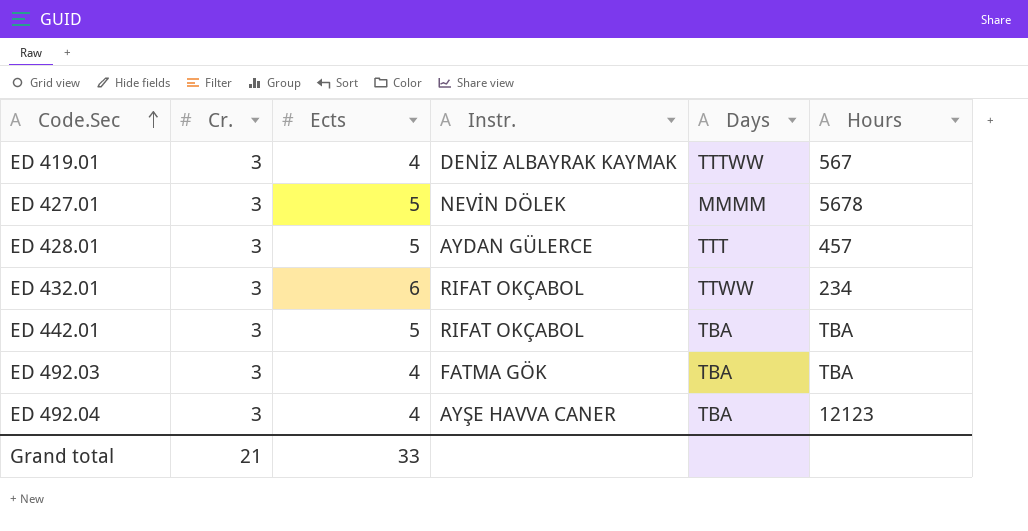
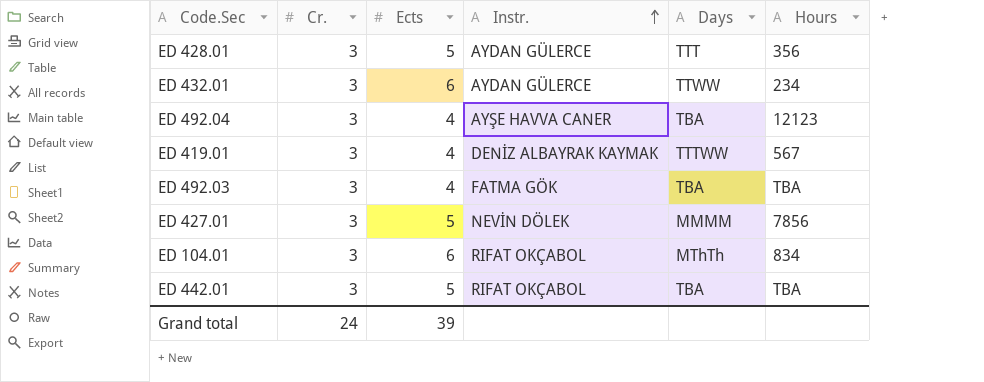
row order: Code.Sec ascending -> Instr. ascending
ED 428.01 | Hours: 457 -> 356
ED 432.01 | Instr.: RIFAT OKÇABOL -> AYDAN GÜLERCE
ED 427.01 | Hours: 5678 -> 7856
row ED 104.01: none -> 3 | 6 | RIFAT OKÇABOL | MThTh | 834
Grand total | Cr.: 21 -> 24
Grand total | Ects: 33 -> 39

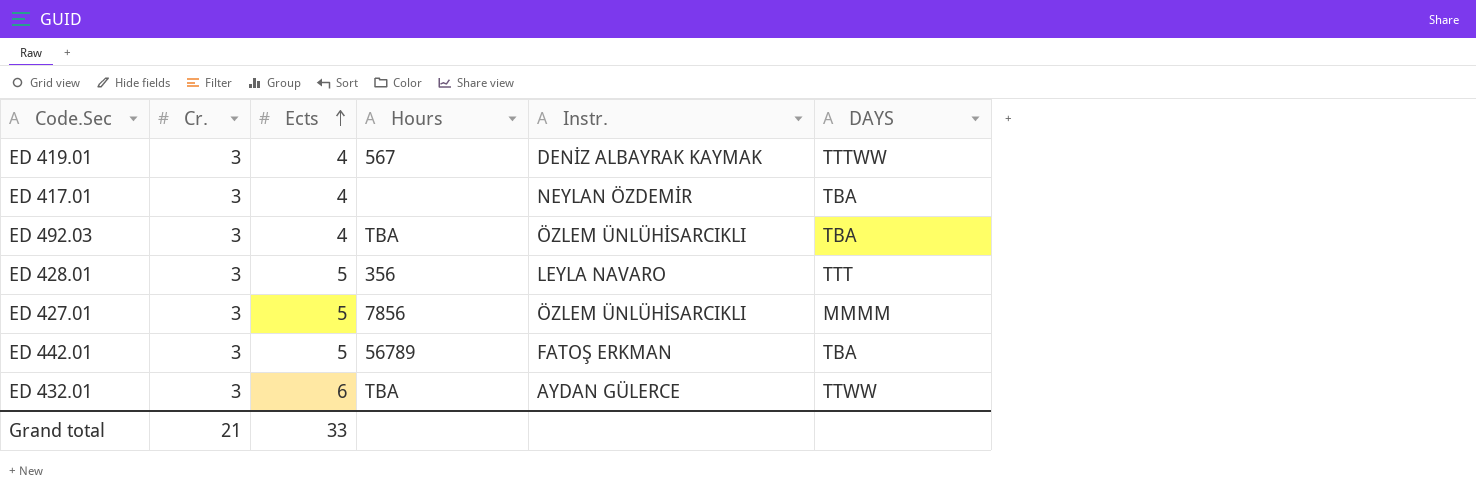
row order: Instr. ascending -> Ects ascending
column Hours | position: 6 -> 4
column name: Days -> DAYS
row ED 492.04: 3 | 4 | AYŞE HAVVA CANER | TBA | 12123 -> none
row ED 104.01: 3 | 6 | RIFAT OKÇABOL | MThTh | 834 -> none
row ED 417.01: none -> 3 | 4 | none | NEYLAN ÖZDEMİR | TBA
ED 492.03 | Instr.: FATMA GÖK -> ÖZLEM ÜNLÜHİSARCIKLI
ED 428.01 | Instr.: AYDAN GÜLERCE -> LEYLA NAVARO
ED 427.01 | Instr.: NEVİN DÖLEK -> ÖZLEM ÜNLÜHİSARCIKLI
ED 442.01 | Hours: TBA -> 56789
ED 442.01 | Instr.: RIFAT OKÇABOL -> FATOŞ ERKMAN
ED 432.01 | Hours: 234 -> TBA
Grand total | Cr.: 24 -> 21
Grand total | Ects: 39 -> 33

